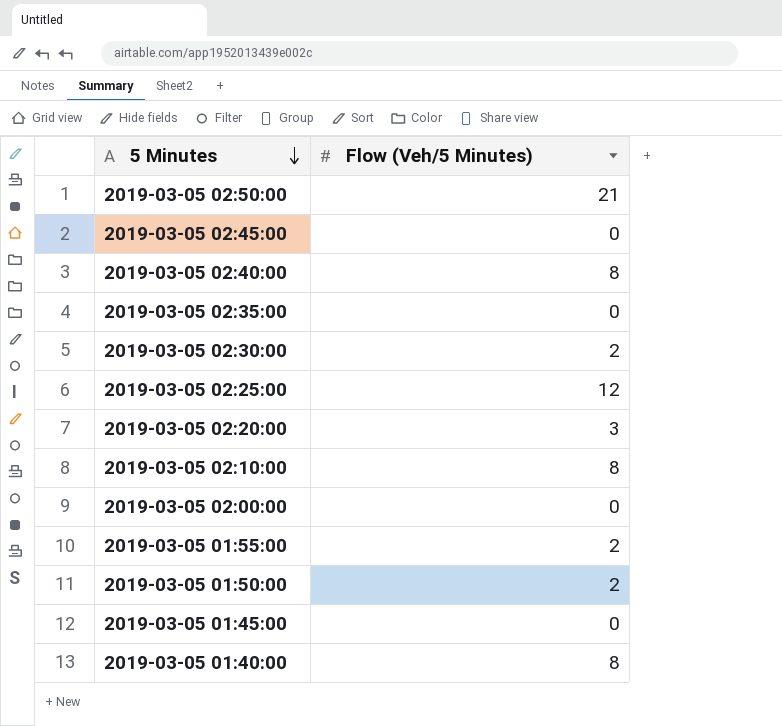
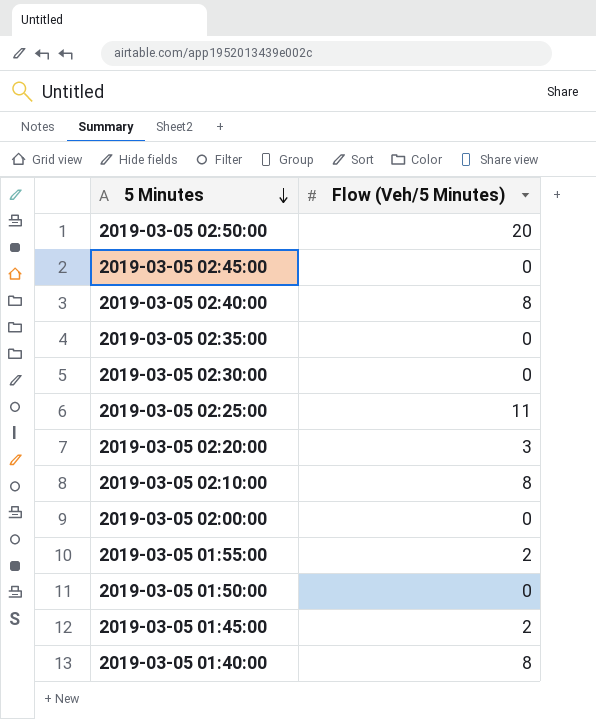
2019-03-05 02:50:00 | Flow (Veh/5 Minutes): 21 -> 20
2019-03-05 02:30:00 | Flow (Veh/5 Minutes): 2 -> 0
2019-03-05 02:25:00 | Flow (Veh/5 Minutes): 12 -> 11
2019-03-05 01:50:00 | Flow (Veh/5 Minutes): 2 -> 0
2019-03-05 01:45:00 | Flow (Veh/5 Minutes): 0 -> 2

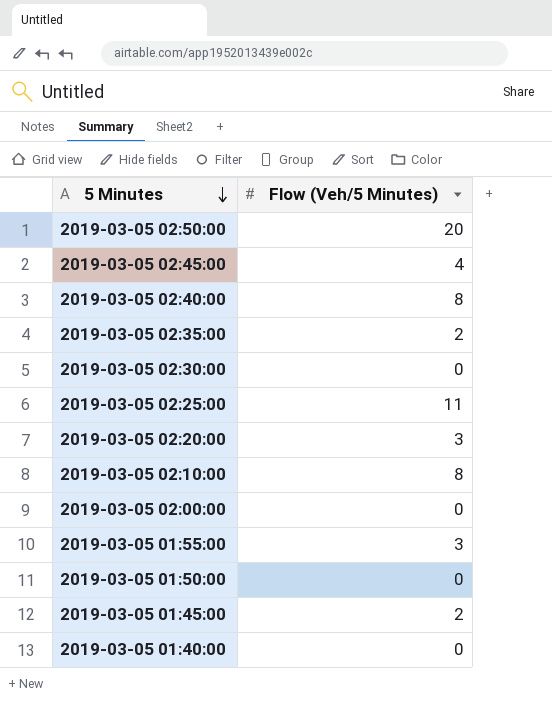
2019-03-05 02:45:00 | Flow (Veh/5 Minutes): 0 -> 4
2019-03-05 02:35:00 | Flow (Veh/5 Minutes): 0 -> 2
2019-03-05 01:55:00 | Flow (Veh/5 Minutes): 2 -> 3
2019-03-05 01:40:00 | Flow (Veh/5 Minutes): 8 -> 0

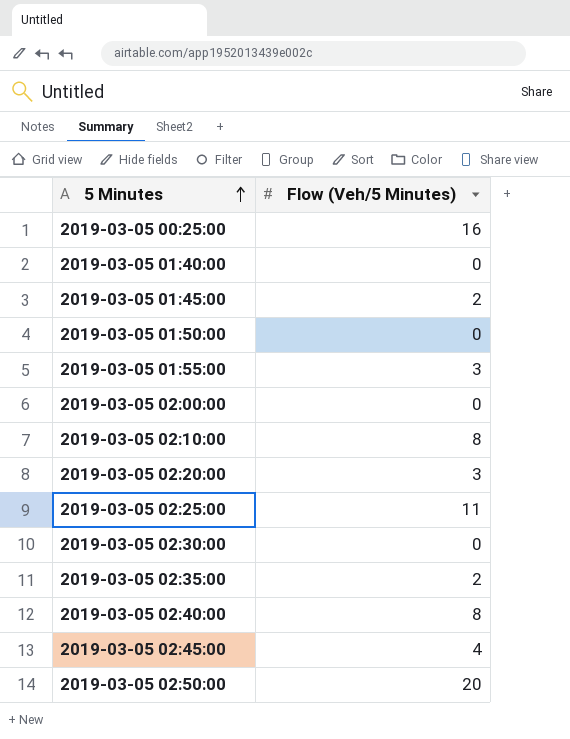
row order: 5 Minutes descending -> 5 Minutes ascending
row 2019-03-05 00:25:00: none -> 16

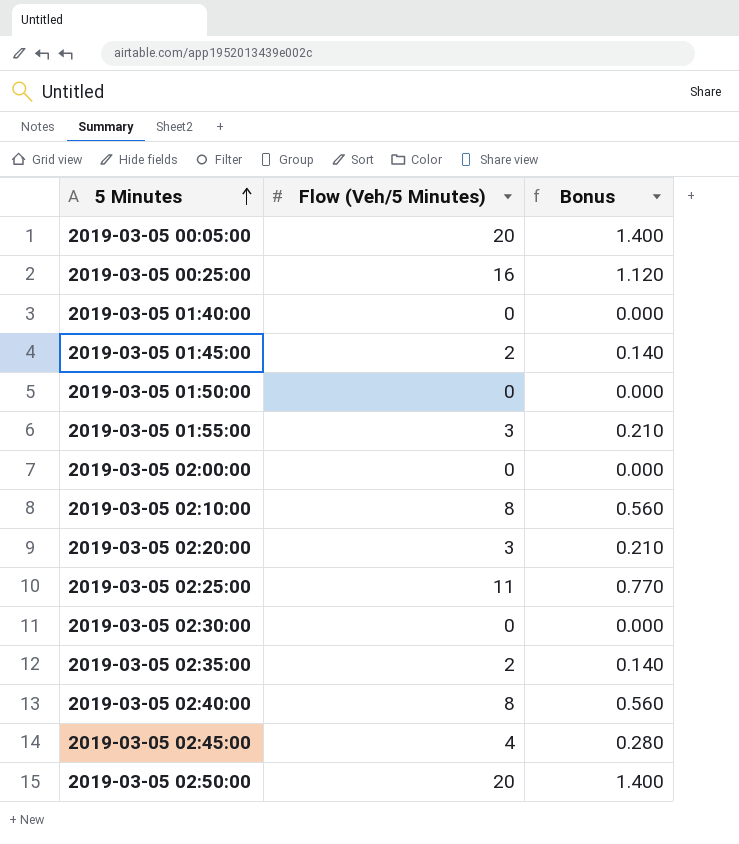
column Bonus | formula: none -> [Flow (Veh/5 Minutes)] * 0.07
row 2019-03-05 00:05:00: none -> 20 | 1.400

